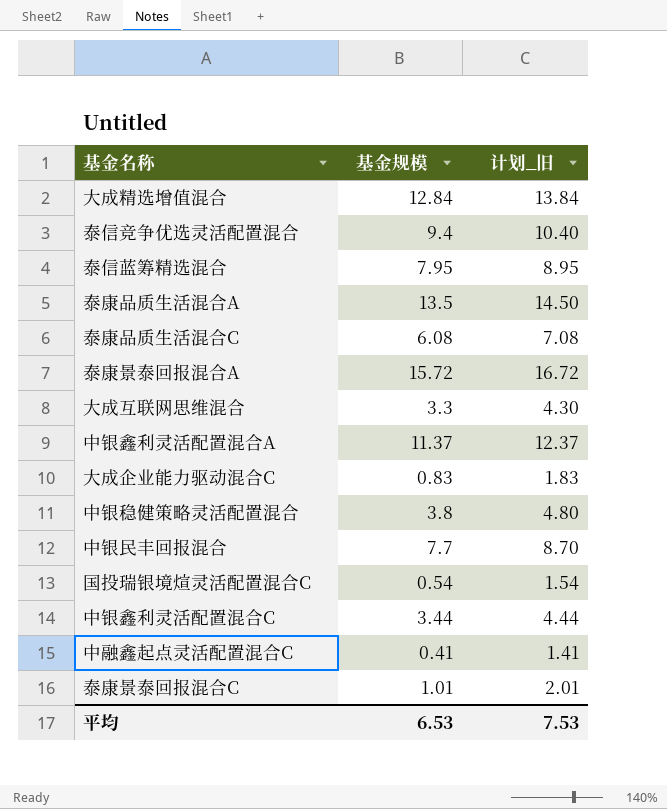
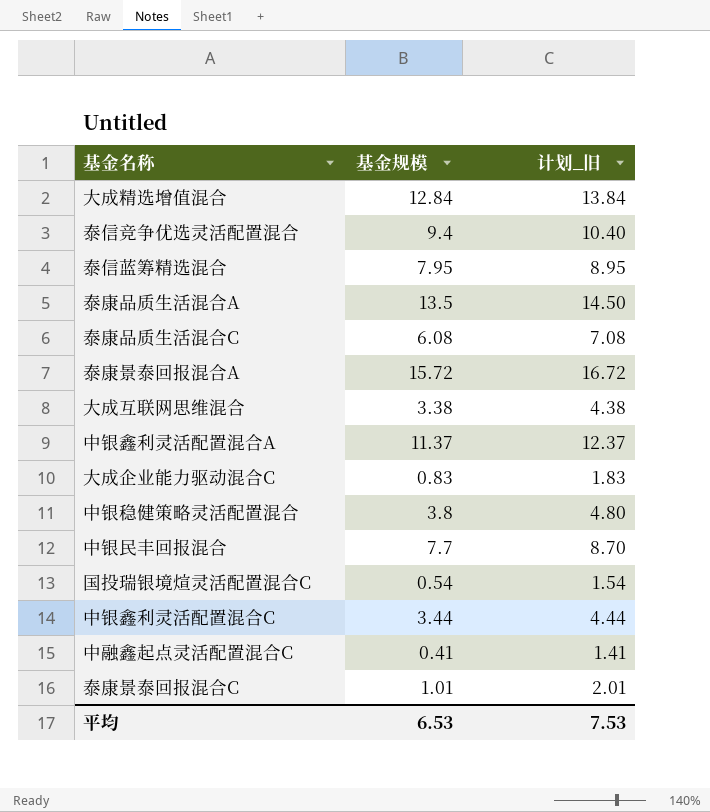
大成互联网思维混合 | 基金规模: 3.3 -> 3.38
大成互联网思维混合 | 计划_旧: 4.30 -> 4.38

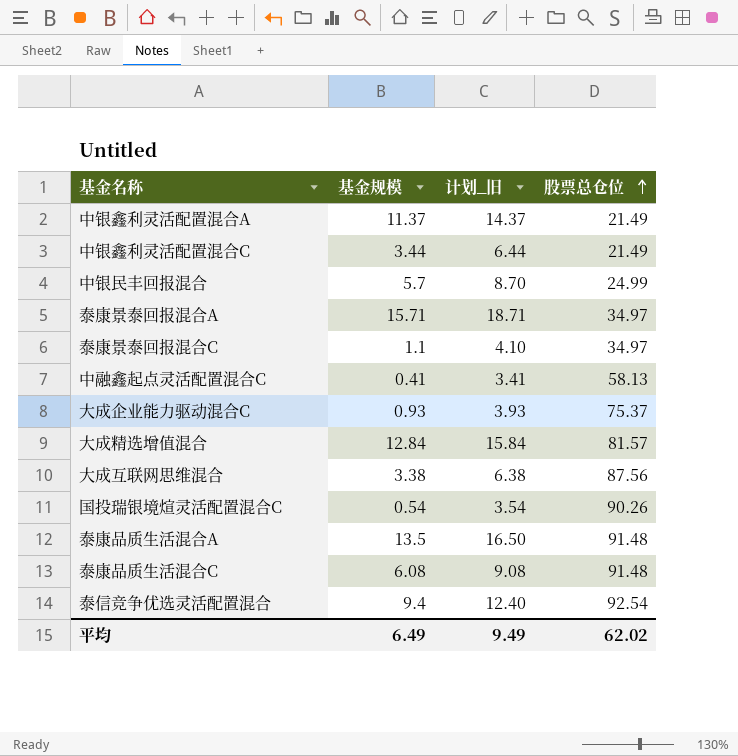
row order: none -> 股票总仓位 ascending
column 计划_旧 | formula: [基金规模] + 1 -> [基金规模] + 3
column 股票总仓位 | position: none -> 4
row 泰信蓝筹精选混合: 7.95 | 8.95 -> none
row 中银稳健策略灵活配置混合: 3.8 | 4.80 -> none
中银民丰回报混合 | 基金规模: 7.7 -> 5.7
泰康景泰回报混合A | 基金规模: 15.72 -> 15.71
泰康景泰回报混合C | 基金规模: 1.01 -> 1.1
大成企业能力驱动混合C | 基金规模: 0.83 -> 0.93
平均 | 基金规模: 6.53 -> 6.49
平均 | 计划_旧: 7.53 -> 9.49

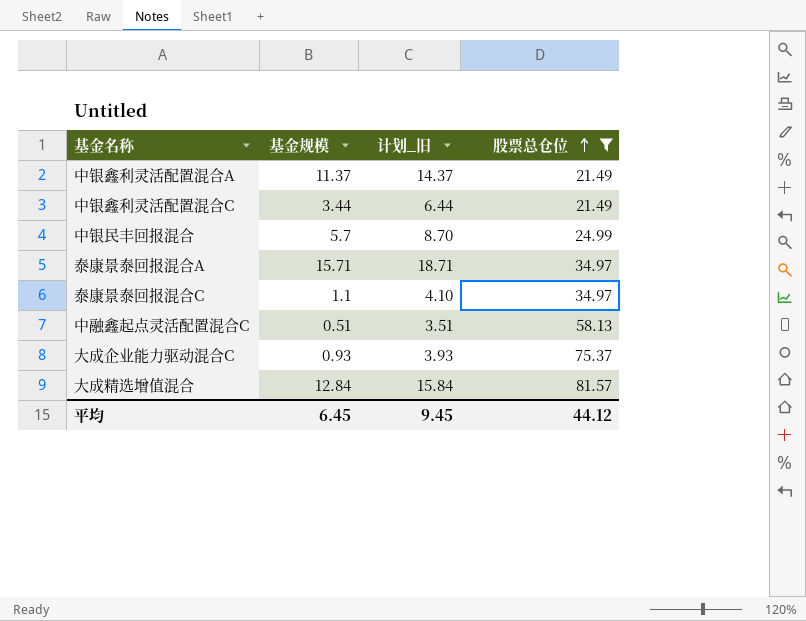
filter: none -> 股票总仓位 <= 81.57
中融鑫起点灵活配置混合C | 基金规模: 0.41 -> 0.51
中融鑫起点灵活配置混合C | 计划_旧: 3.41 -> 3.51
平均 | 基金规模: 6.49 -> 6.45
平均 | 计划_旧: 9.49 -> 9.45
平均 | 股票总仓位: 62.02 -> 44.12

